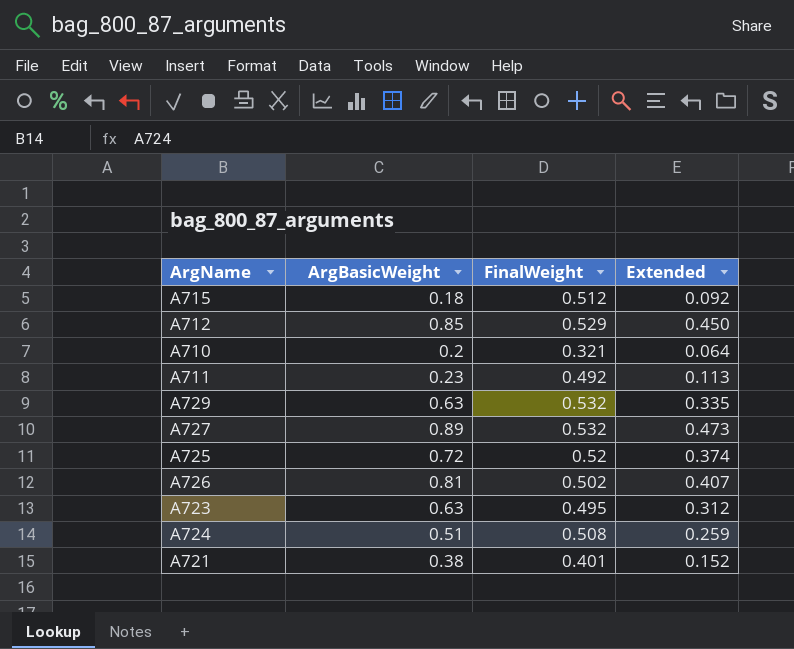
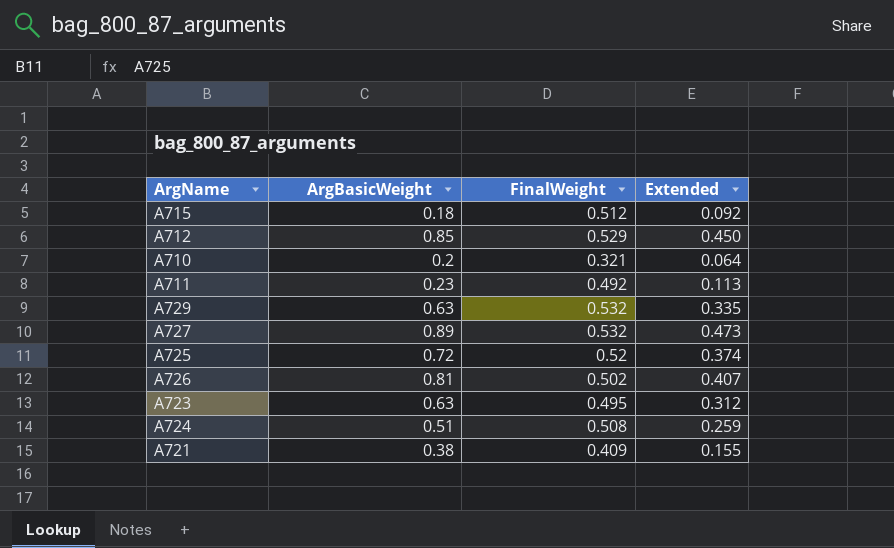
A721 | FinalWeight: 0.401 -> 0.409
A721 | Extended: 0.152 -> 0.155

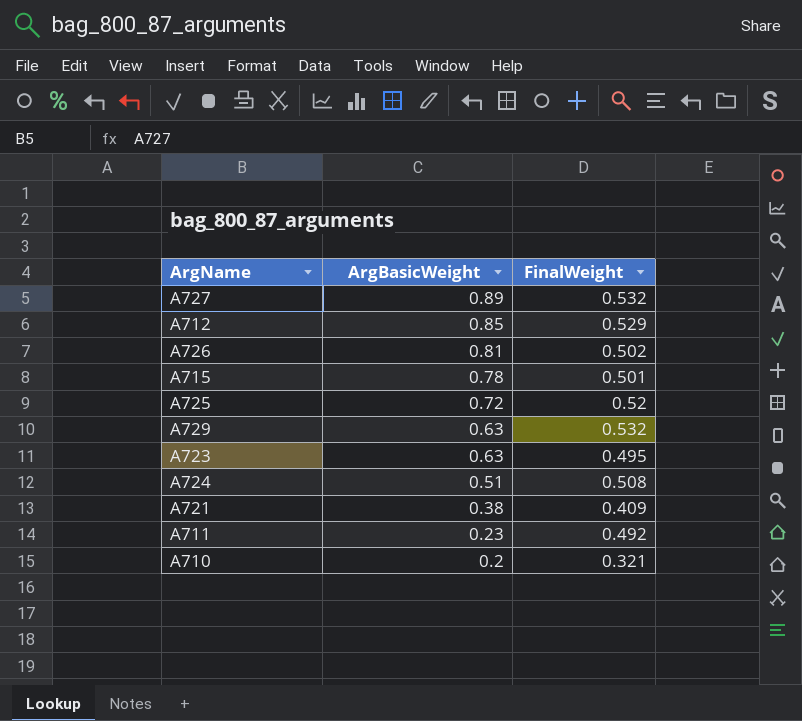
row order: none -> ArgBasicWeight descending
column Extended | formula: [ArgBasicWeight] * [FinalWeight] -> none
A715 | ArgBasicWeight: 0.18 -> 0.78
A715 | FinalWeight: 0.512 -> 0.501

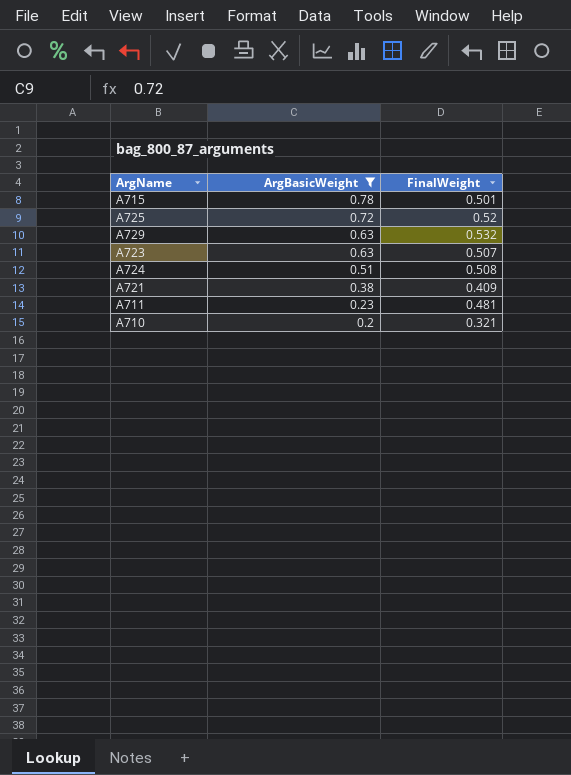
filter: none -> ArgBasicWeight <= 0.78
A723 | FinalWeight: 0.495 -> 0.507
A711 | FinalWeight: 0.492 -> 0.481

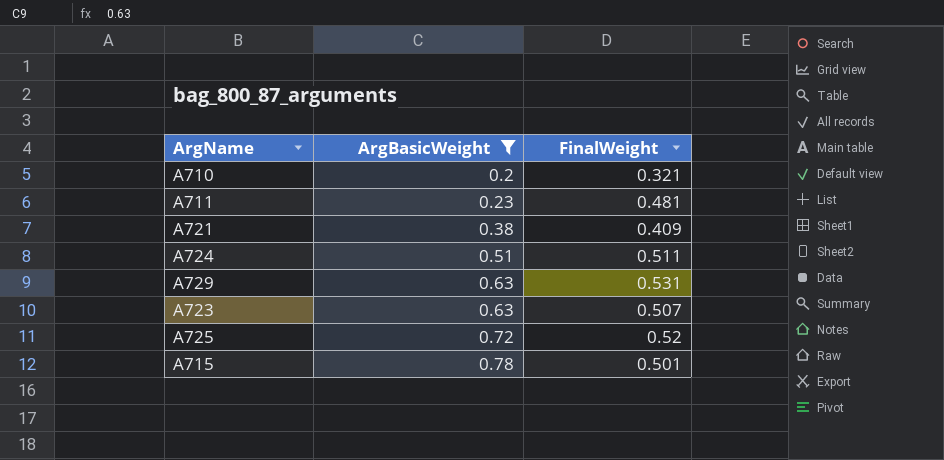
row order: ArgBasicWeight descending -> ArgBasicWeight ascending
A724 | FinalWeight: 0.508 -> 0.511
A729 | FinalWeight: 0.532 -> 0.531

